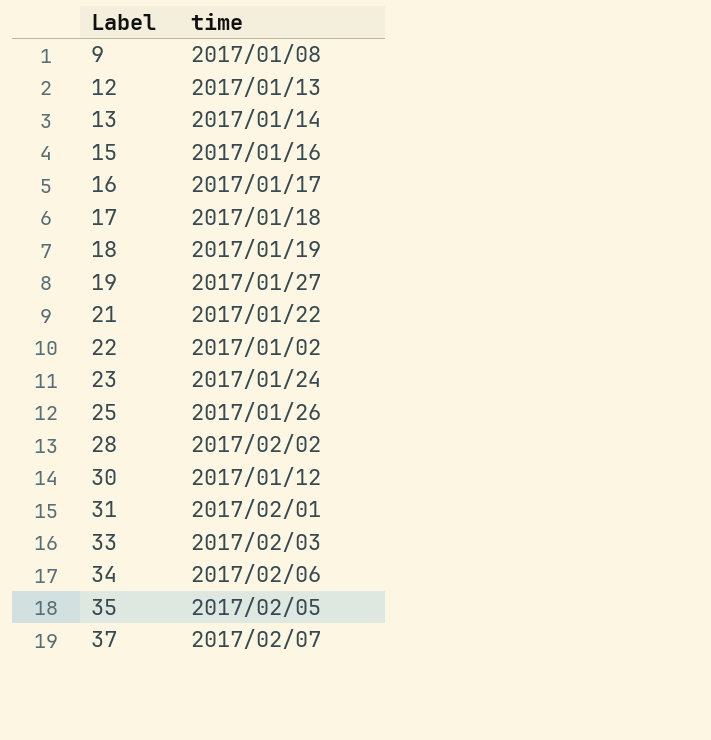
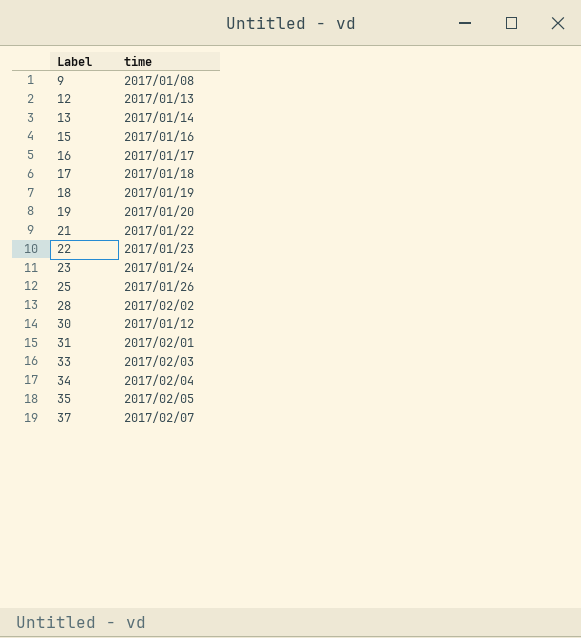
19 | time: 2017/01/27 -> 2017/01/20
22 | time: 2017/01/02 -> 2017/01/23
34 | time: 2017/02/06 -> 2017/02/04

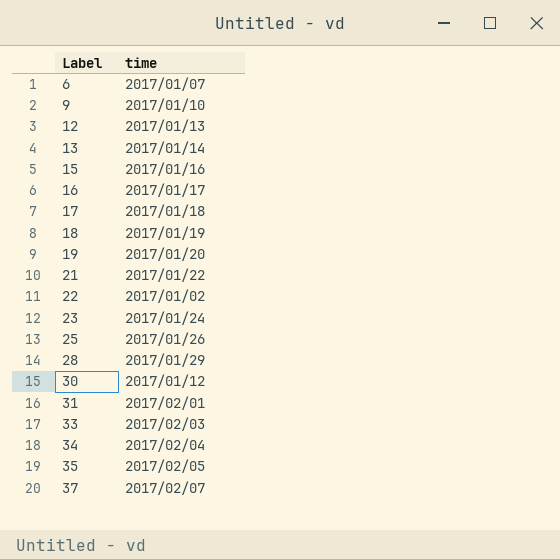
row 6: none -> 2017/01/07
9 | time: 2017/01/08 -> 2017/01/10
22 | time: 2017/01/23 -> 2017/01/02
28 | time: 2017/02/02 -> 2017/01/29

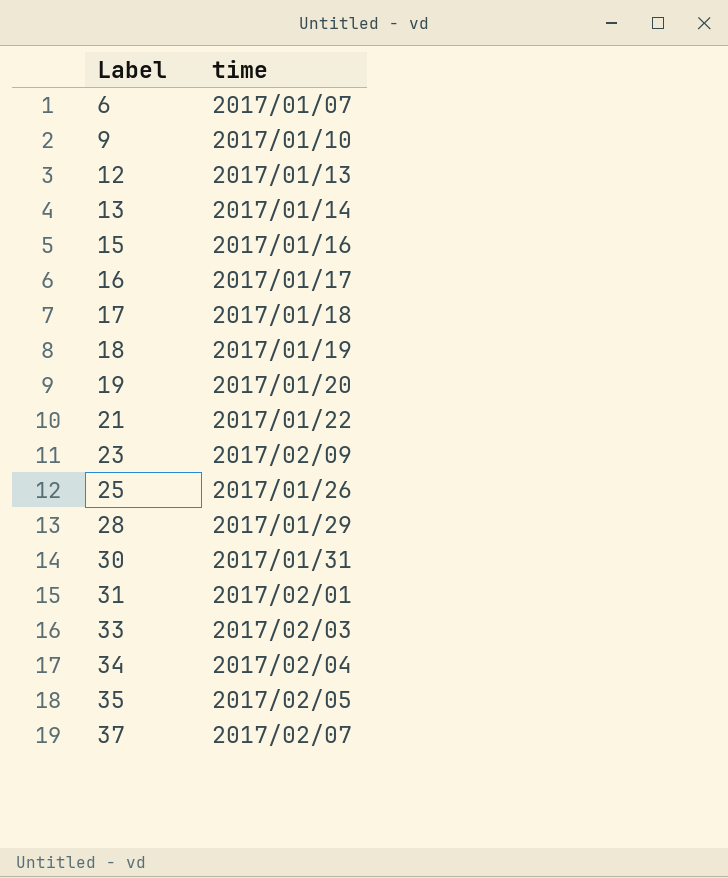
row 22: 2017/01/02 -> none
23 | time: 2017/01/24 -> 2017/02/09
30 | time: 2017/01/12 -> 2017/01/31

